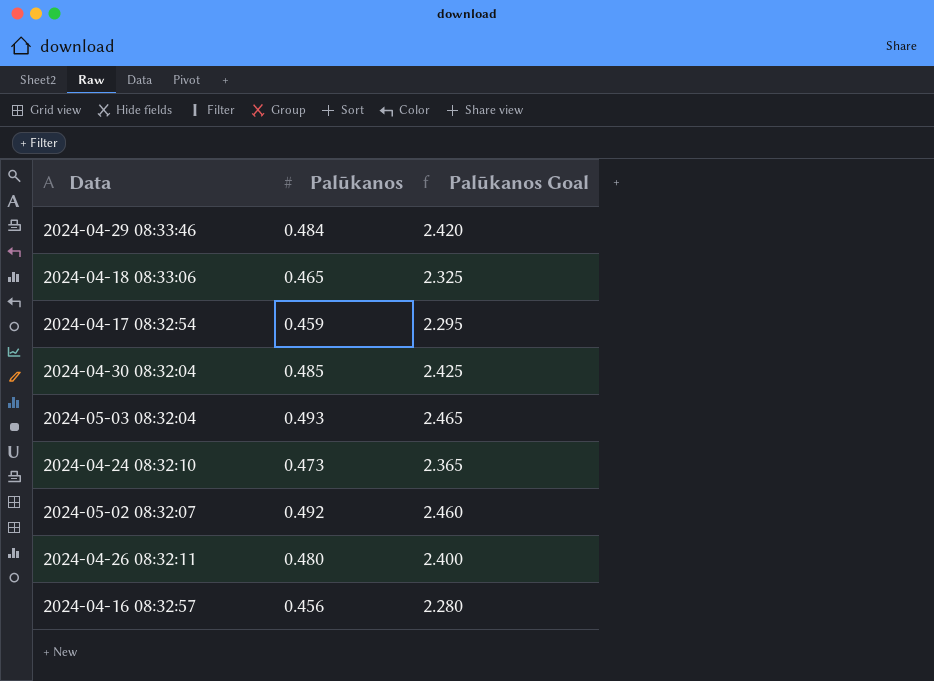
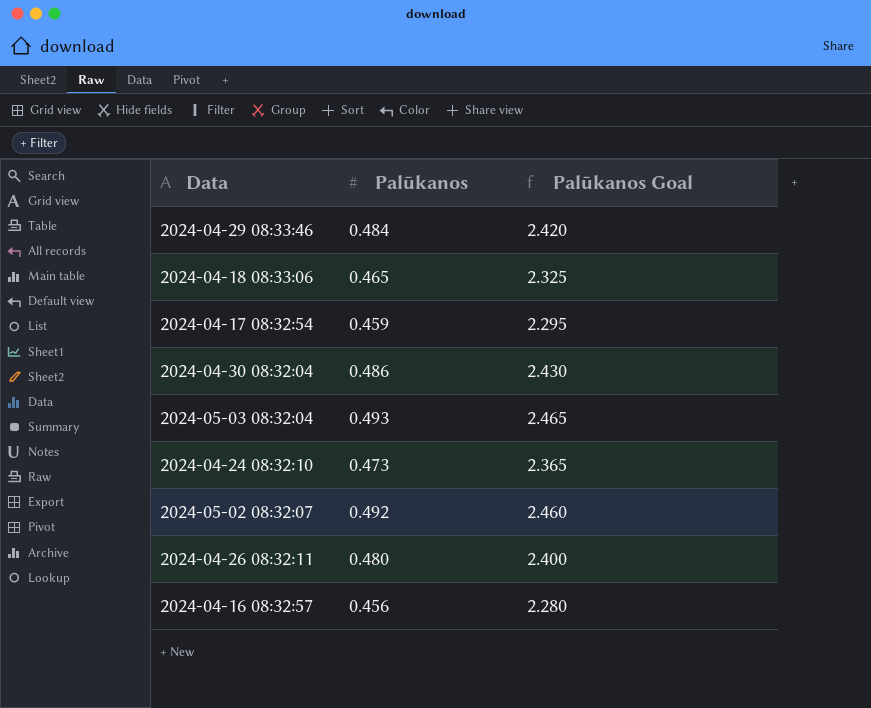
2024-04-30 08:32:04 | Palūkanos: 0.485 -> 0.486
2024-04-30 08:32:04 | Palūkanos Goal: 2.425 -> 2.430

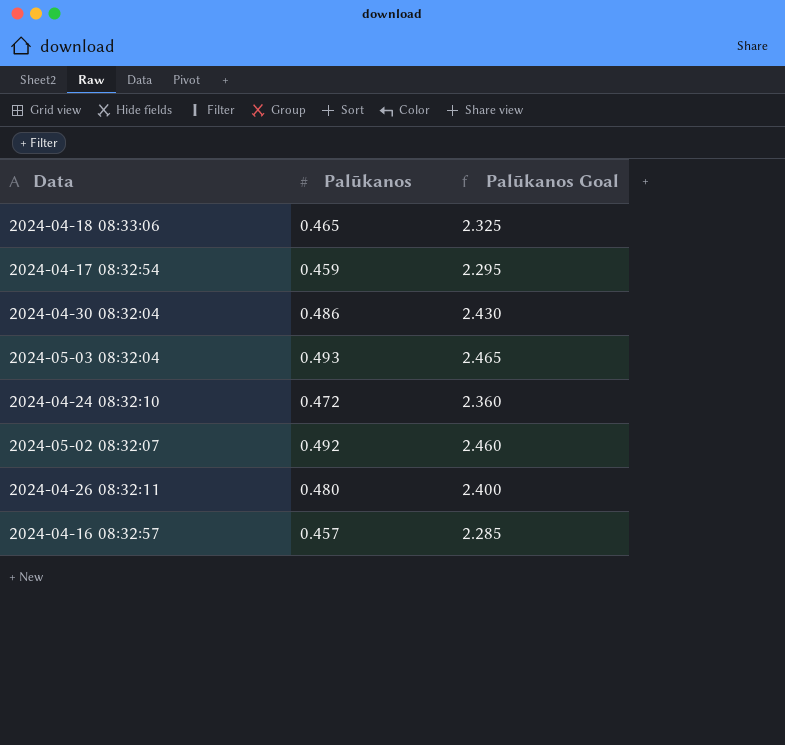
row 2024-04-29 08:33:46: 0.484 | 2.420 -> none
2024-04-24 08:32:10 | Palūkanos: 0.473 -> 0.472
2024-04-24 08:32:10 | Palūkanos Goal: 2.365 -> 2.360
2024-04-16 08:32:57 | Palūkanos: 0.456 -> 0.457
2024-04-16 08:32:57 | Palūkanos Goal: 2.280 -> 2.285

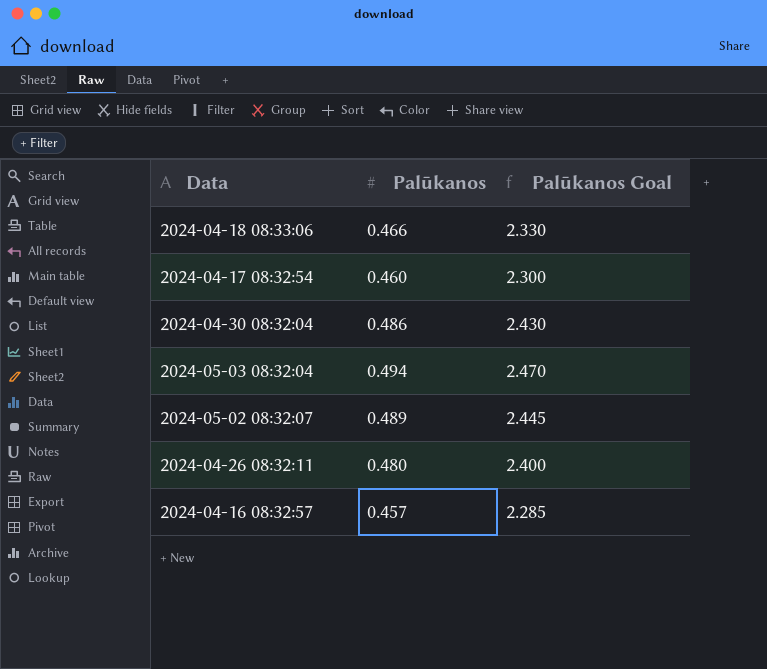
row 2024-04-24 08:32:10: 0.472 | 2.360 -> none
2024-04-18 08:33:06 | Palūkanos: 0.465 -> 0.466
2024-04-18 08:33:06 | Palūkanos Goal: 2.325 -> 2.330
2024-04-17 08:32:54 | Palūkanos: 0.459 -> 0.460
2024-04-17 08:32:54 | Palūkanos Goal: 2.295 -> 2.300
2024-05-03 08:32:04 | Palūkanos: 0.493 -> 0.494
2024-05-03 08:32:04 | Palūkanos Goal: 2.465 -> 2.470
2024-05-02 08:32:07 | Palūkanos: 0.492 -> 0.489
2024-05-02 08:32:07 | Palūkanos Goal: 2.460 -> 2.445

